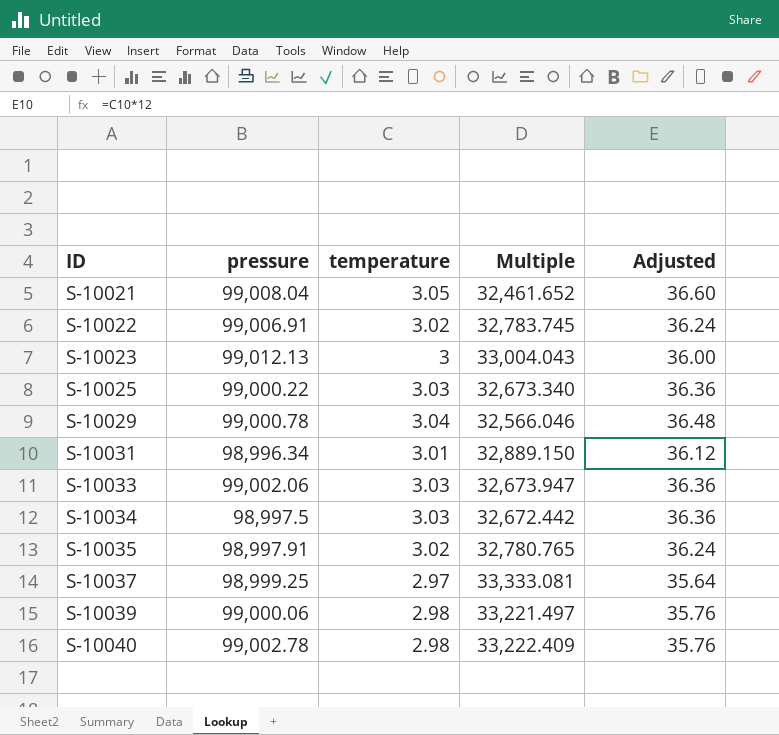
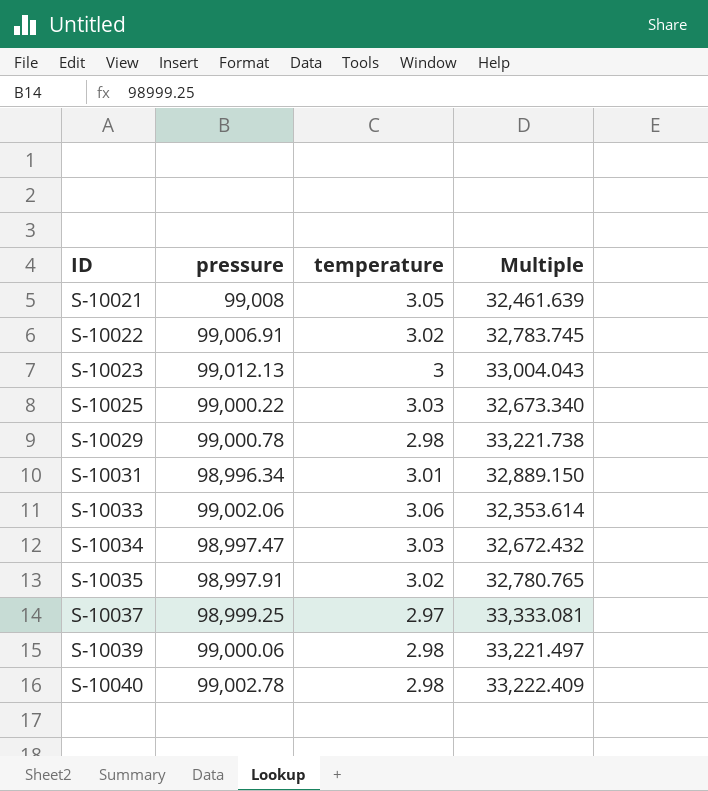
column Adjusted | formula: [temperature] * 12 -> none
S-10021 | pressure: 99,008.04 -> 99,008
S-10021 | Multiple: 32,461.652 -> 32,461.639
S-10029 | temperature: 3.04 -> 2.98
S-10029 | Multiple: 32,566.046 -> 33,221.738
S-10033 | temperature: 3.03 -> 3.06
S-10033 | Multiple: 32,673.947 -> 32,353.614
S-10034 | pressure: 98,997.5 -> 98,997.47
S-10034 | Multiple: 32,672.442 -> 32,672.432

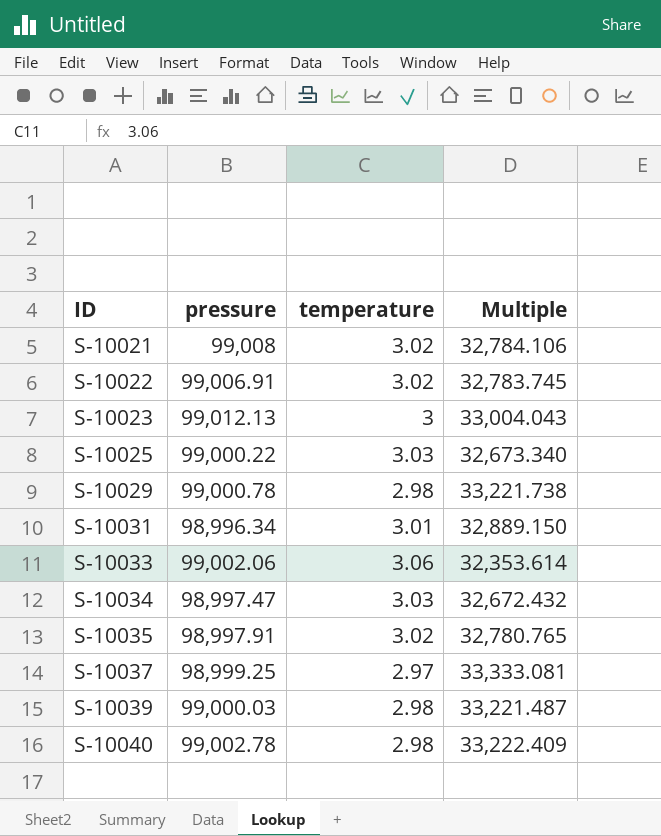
S-10021 | temperature: 3.05 -> 3.02
S-10021 | Multiple: 32,461.639 -> 32,784.106
S-10039 | pressure: 99,000.06 -> 99,000.03
S-10039 | Multiple: 33,221.497 -> 33,221.487

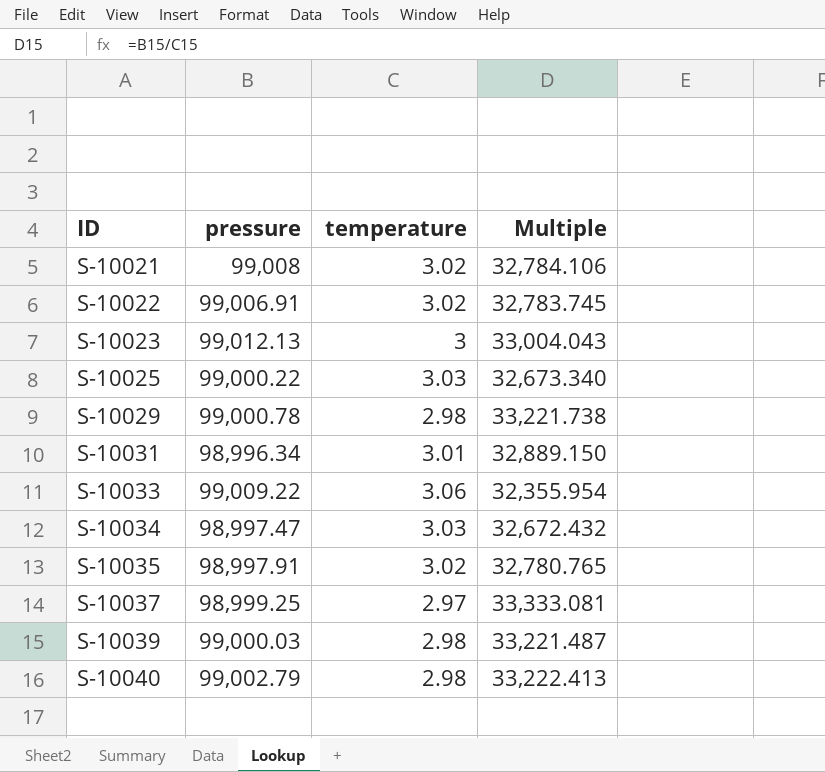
S-10033 | pressure: 99,002.06 -> 99,009.22
S-10033 | Multiple: 32,353.614 -> 32,355.954
S-10040 | pressure: 99,002.78 -> 99,002.79
S-10040 | Multiple: 33,222.409 -> 33,222.413

